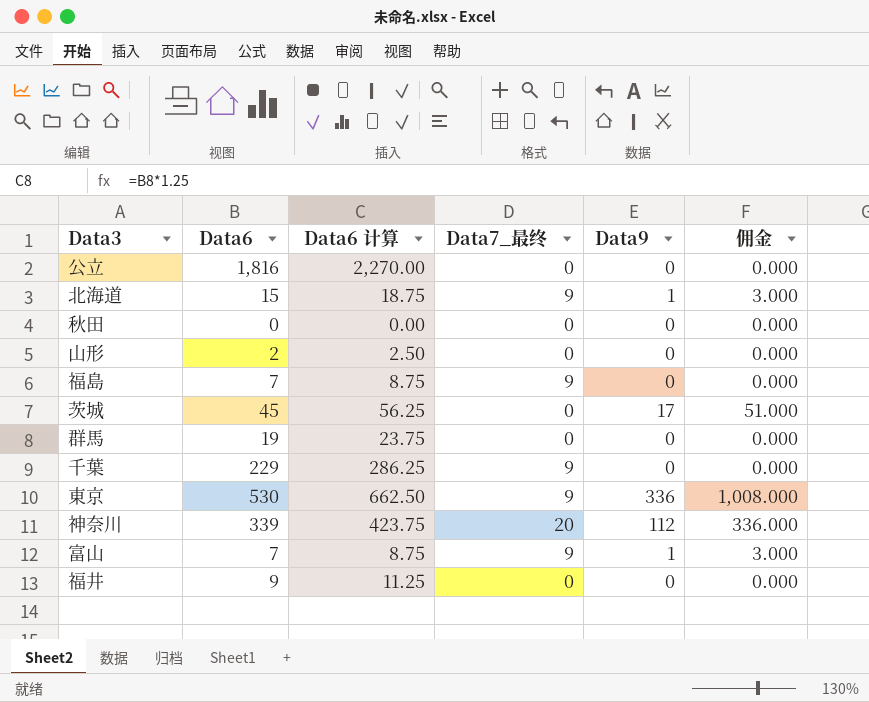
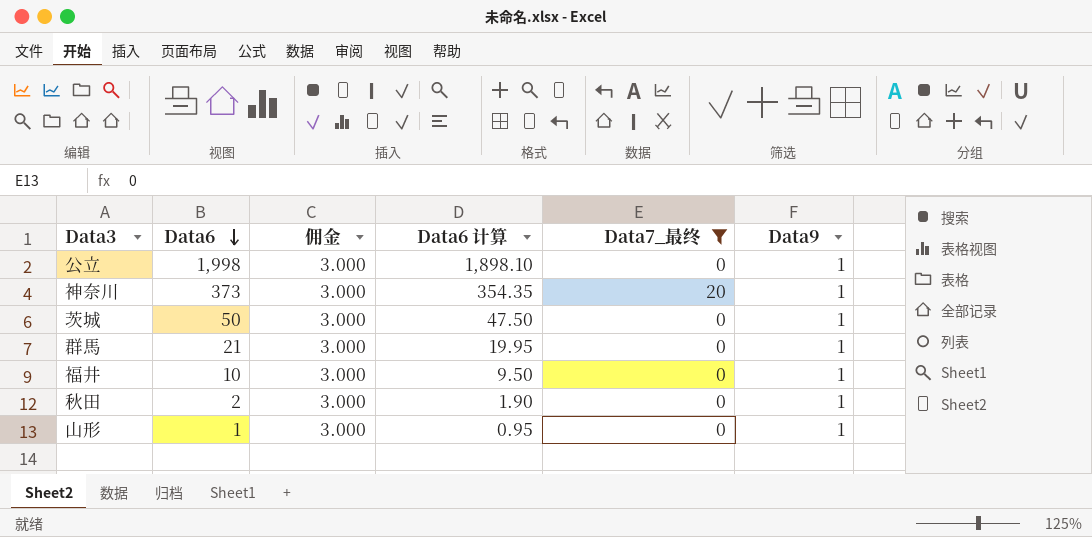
filter: none -> Data7_最终 != 9
row order: none -> Data6 descending
column 佣金 | position: 6 -> 3
column Data6 计算 | formula: [Data6] * 1.25 -> [Data6] * 0.95
公立 | Data6: 1,816 -> 1,998
公立 | 佣金: 0.000 -> 3.000
公立 | Data9: 0 -> 1
神奈川 | Data6: 339 -> 373
神奈川 | 佣金: 336.000 -> 3.000
神奈川 | Data9: 112 -> 1
茨城 | Data6: 45 -> 50
茨城 | 佣金: 51.000 -> 3.000
茨城 | Data9: 17 -> 1
群馬 | Data6: 19 -> 21
群馬 | 佣金: 0.000 -> 3.000
群馬 | Data9: 0 -> 1
福井 | Data6: 9 -> 10
福井 | 佣金: 0.000 -> 3.000
福井 | Data9: 0 -> 1
秋田 | Data6: 0 -> 2
秋田 | 佣金: 0.000 -> 3.000
秋田 | Data9: 0 -> 1
山形 | Data6: 2 -> 1
山形 | 佣金: 0.000 -> 3.000
山形 | Data9: 0 -> 1

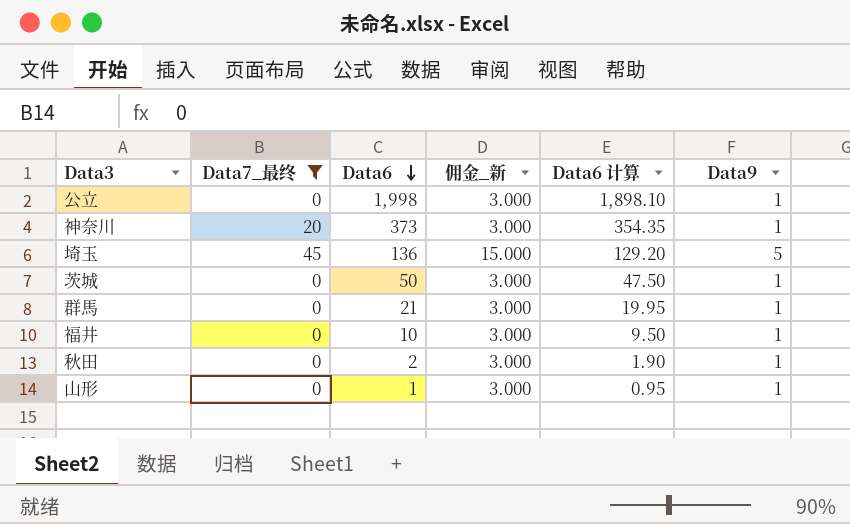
column Data7_最终 | position: 5 -> 2
column name: 佣金 -> 佣金_新
row 埼玉: none -> 45 | 136 | 15.000 | 129.20 | 5

